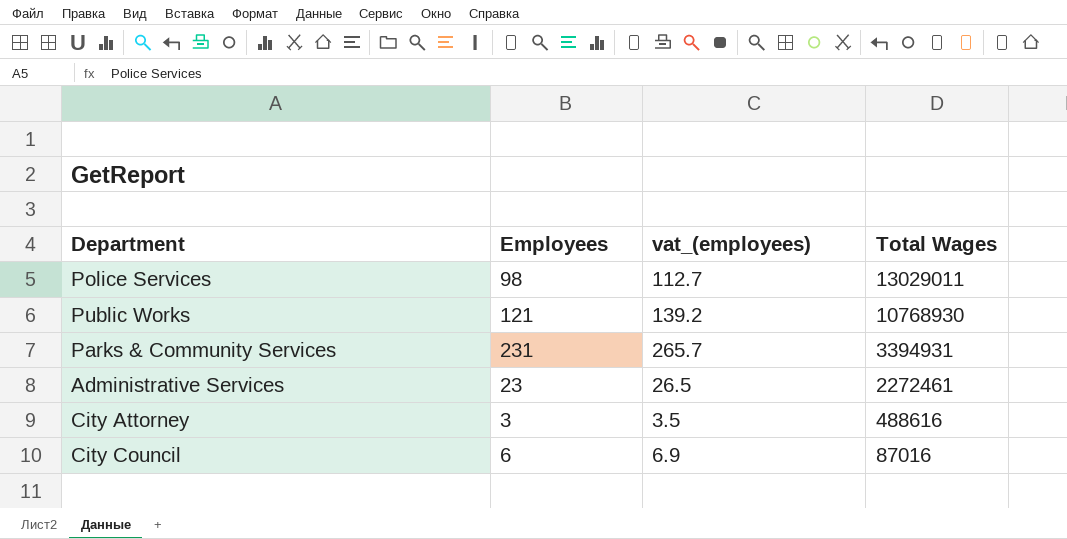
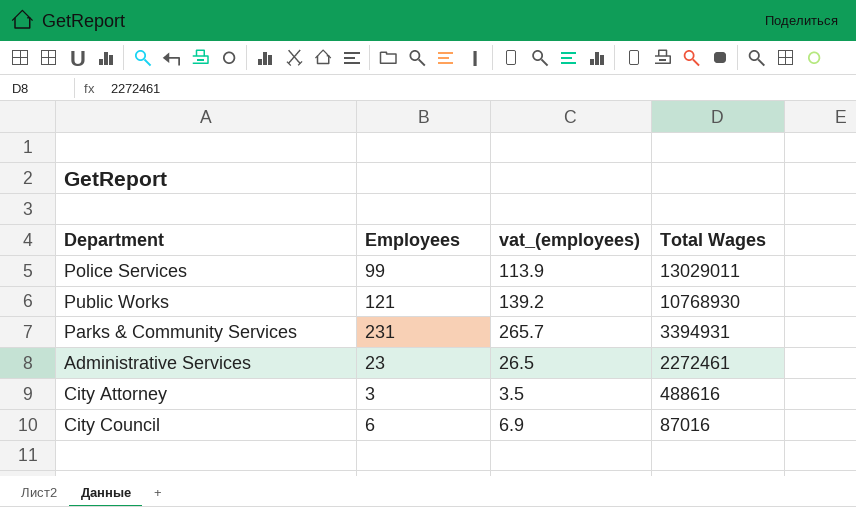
Police Services | Employees: 98 -> 99
Police Services | vat_(employees): 112.7 -> 113.9

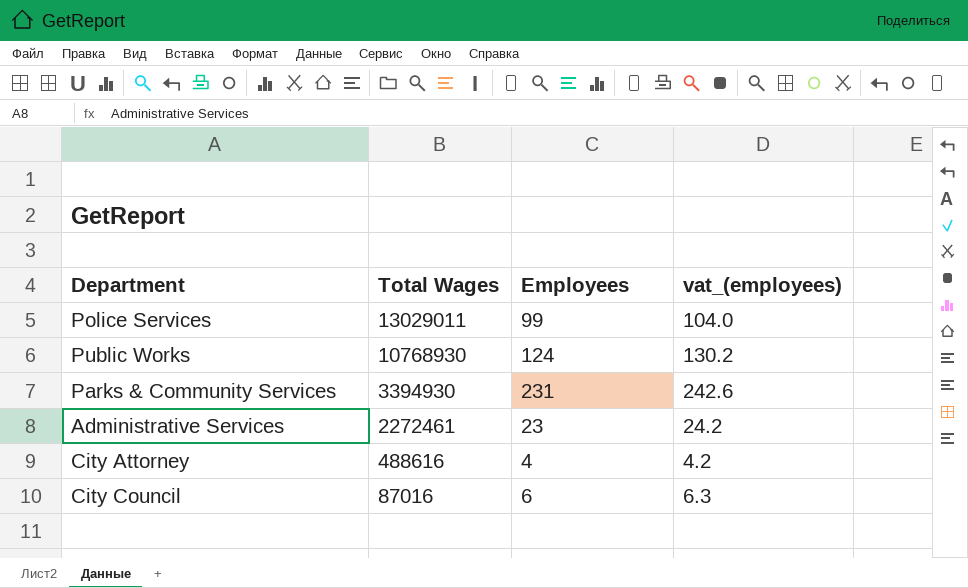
column Total Wages | position: 4 -> 2
column vat_(employees) | formula: [Employees] * 1.15 -> [Employees] * 1.05
Public Works | Employees: 121 -> 124
Parks & Community Services | Total Wages: 3394931 -> 3394930
City Attorney | Employees: 3 -> 4

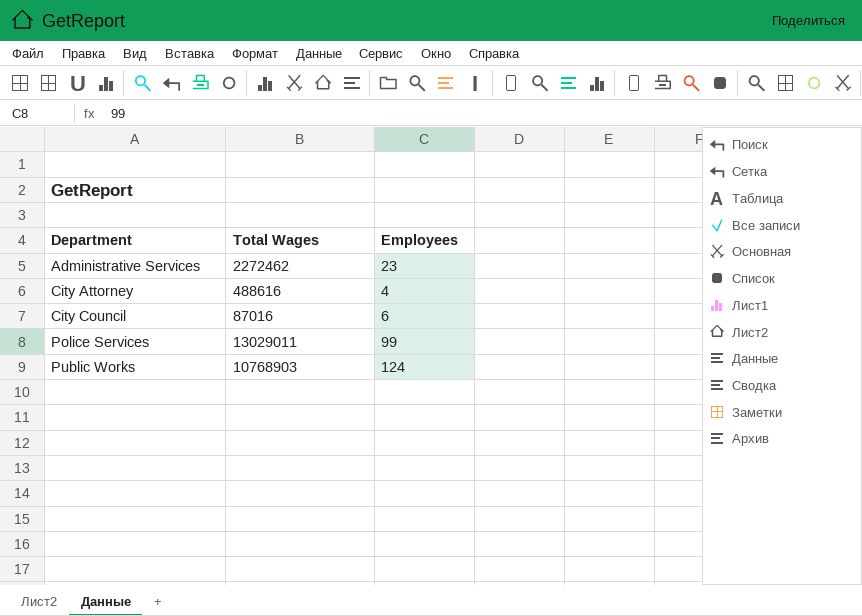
row order: Total Wages descending -> Department ascending
column vat_(employees) | formula: [Employees] * 1.05 -> none
row Parks & Community Services: 3394930 | 231 | 242.6 -> none
Administrative Services | Total Wages: 2272461 -> 2272462
Public Works | Total Wages: 10768930 -> 10768903

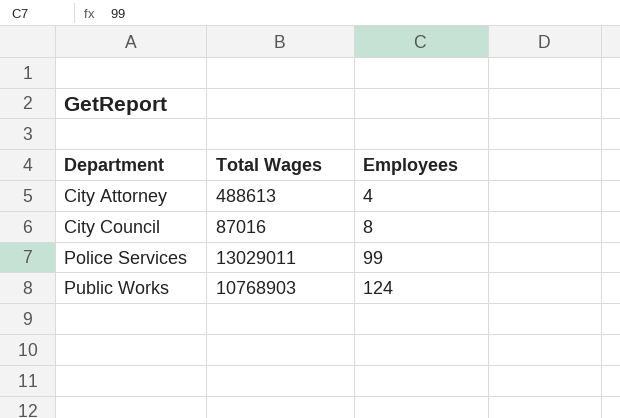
row Administrative Services: 2272462 | 23 -> none
City Attorney | Total Wages: 488616 -> 488613
City Council | Employees: 6 -> 8

